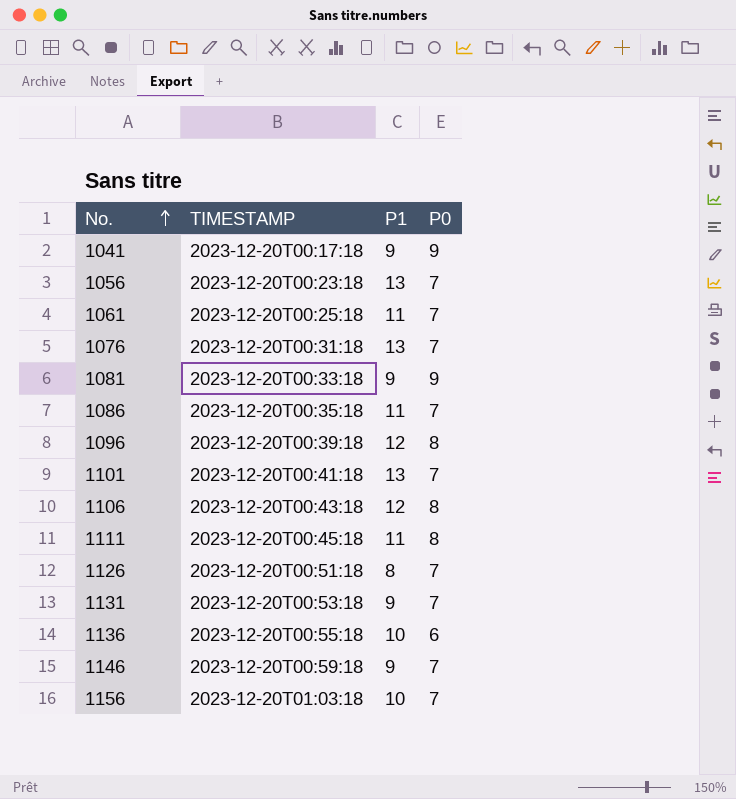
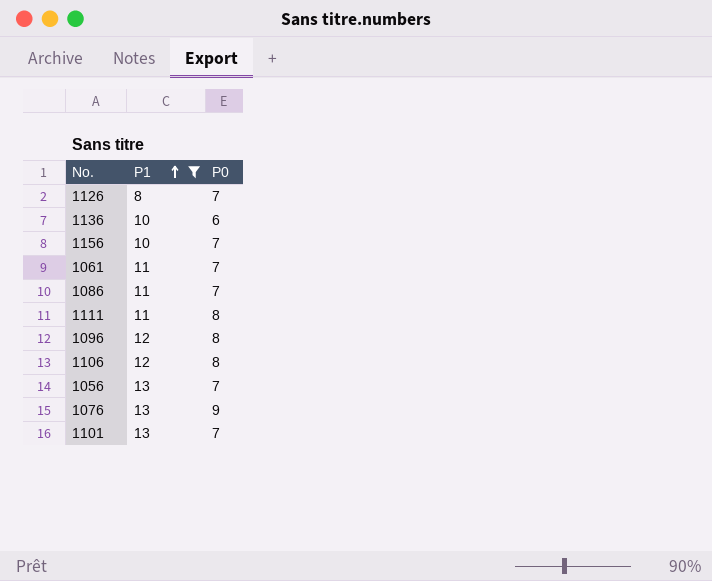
filter: none -> P1 != 9
row order: No. ascending -> P1 ascending
column TIMESTAMP | position: 2 -> none
1076 | P0: 7 -> 9

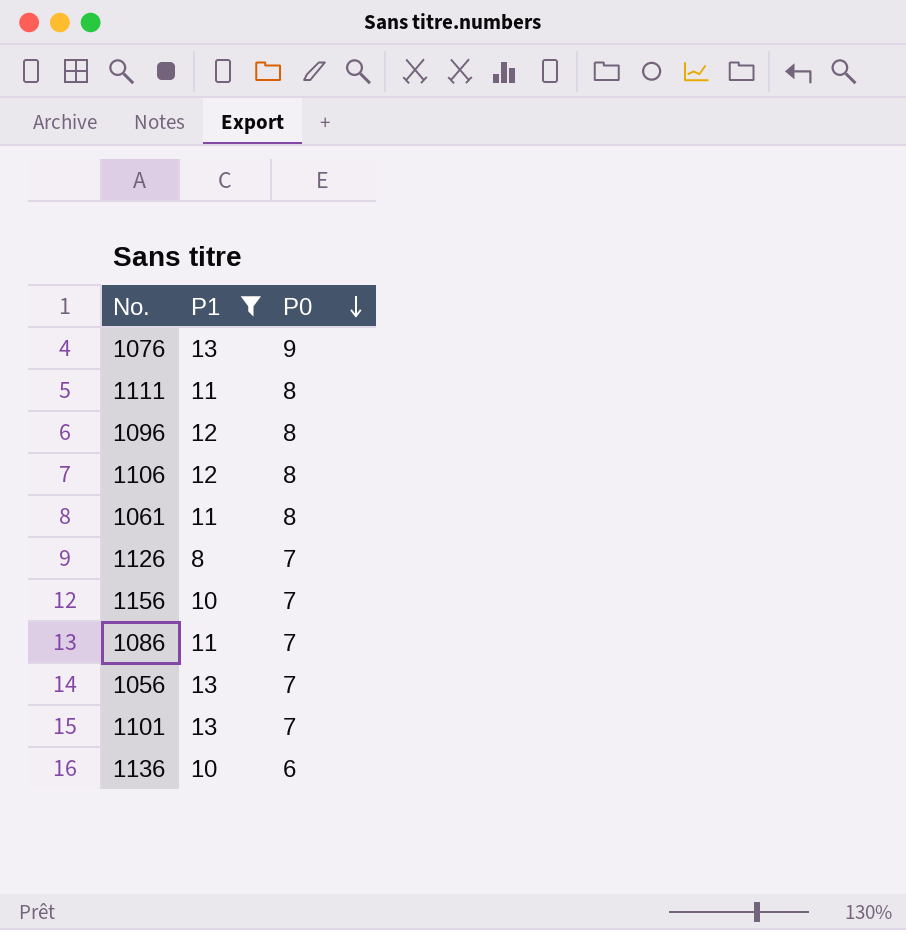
row order: P1 ascending -> P0 descending
1061 | P0: 7 -> 8

